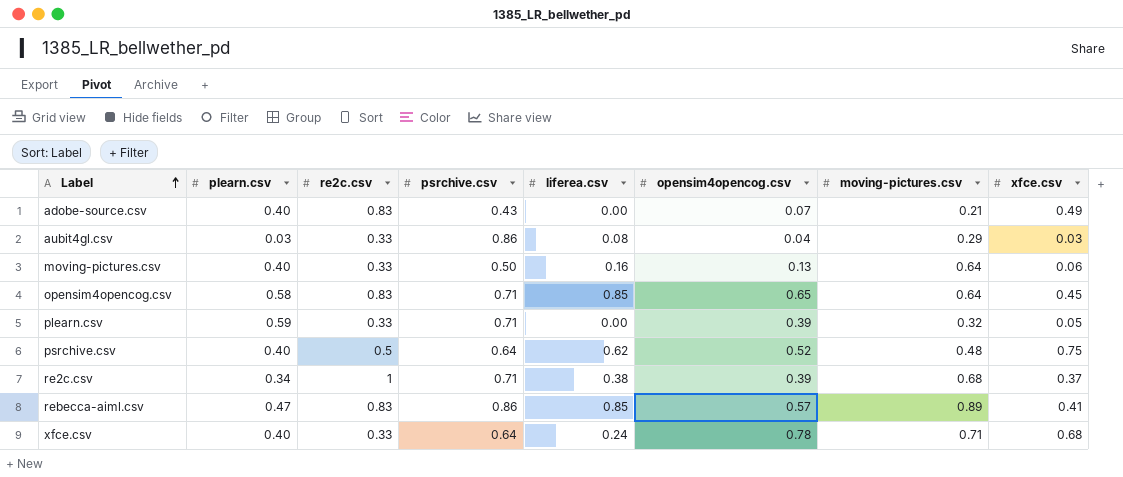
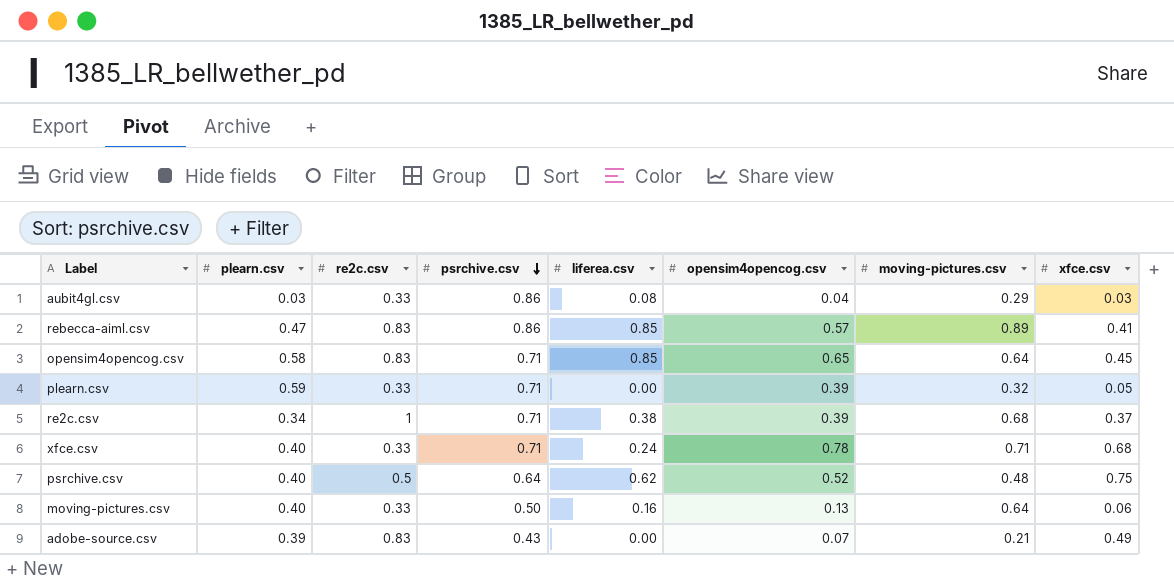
row order: Label ascending -> psrchive.csv descending
xfce.csv | psrchive.csv: 0.64 -> 0.71
adobe-source.csv | plearn.csv: 0.40 -> 0.39

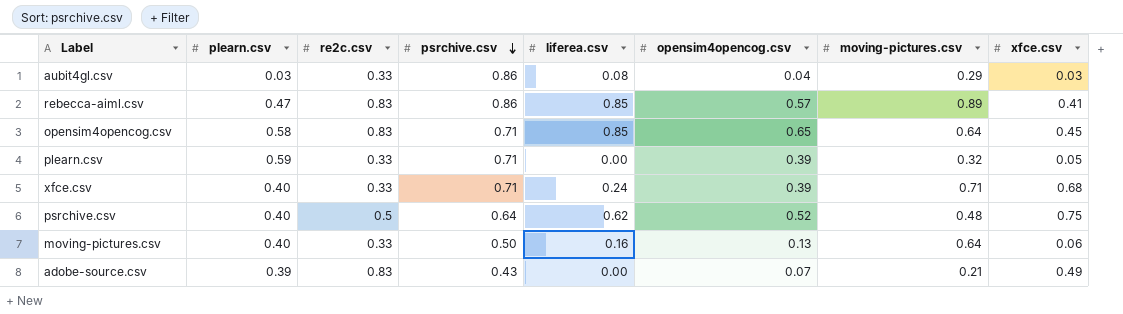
row re2c.csv: 0.34 | 1 | 0.71 | 0.38 | 0.39 | 0.68 | 0.37 -> none
xfce.csv | opensim4opencog.csv: 0.78 -> 0.39

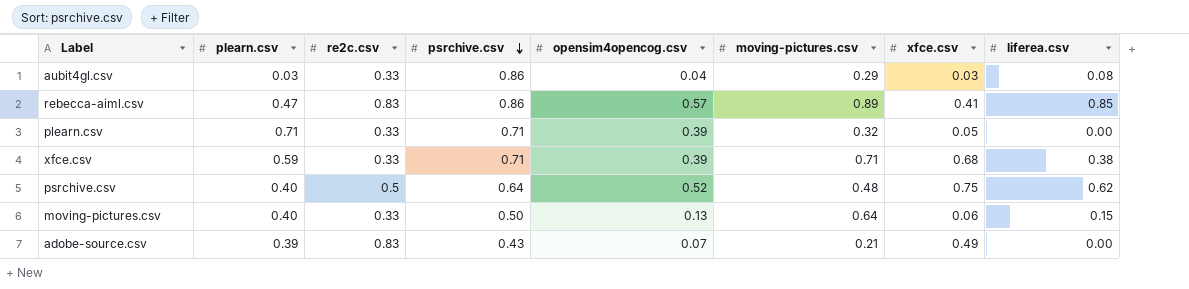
column liferea.csv | position: 5 -> 8
row opensim4opencog.csv: 0.58 | 0.83 | 0.71 | 0.85 | 0.65 | 0.64 | 0.45 -> none
plearn.csv | plearn.csv: 0.59 -> 0.71
xfce.csv | plearn.csv: 0.40 -> 0.59
xfce.csv | liferea.csv: 0.24 -> 0.38
moving-pictures.csv | liferea.csv: 0.16 -> 0.15

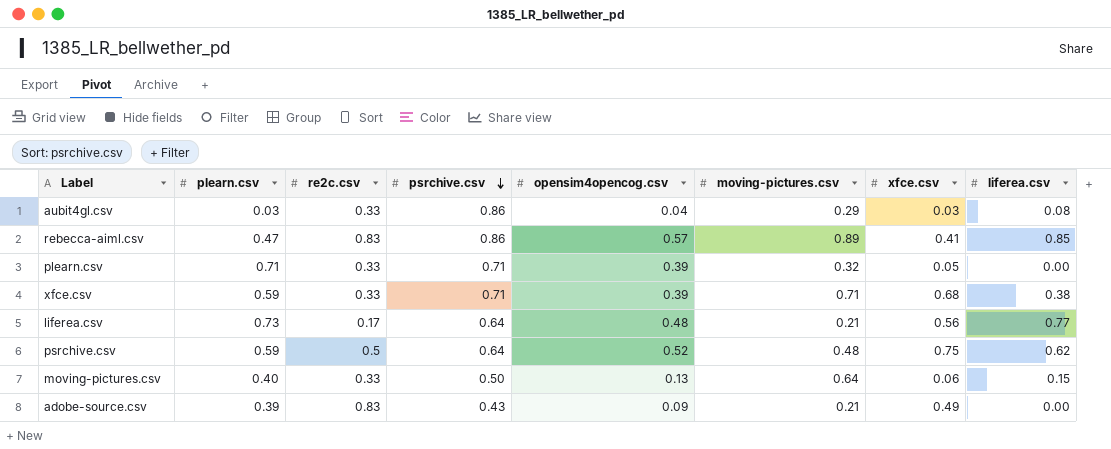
row liferea.csv: none -> 0.73 | 0.17 | 0.64 | 0.48 | 0.21 | 0.56 | 0.77
psrchive.csv | plearn.csv: 0.40 -> 0.59
adobe-source.csv | opensim4opencog.csv: 0.07 -> 0.09

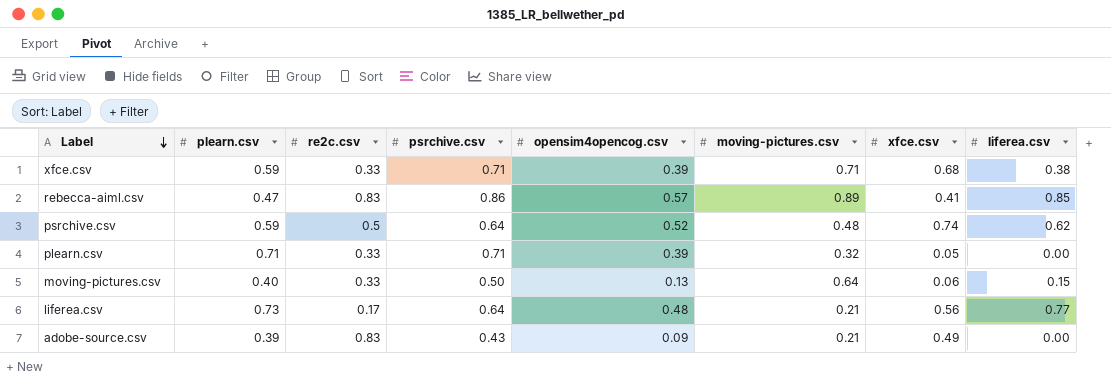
row order: psrchive.csv descending -> Label descending
row aubit4gl.csv: 0.03 | 0.33 | 0.86 | 0.04 | 0.29 | 0.03 | 0.08 -> none
psrchive.csv | xfce.csv: 0.75 -> 0.74

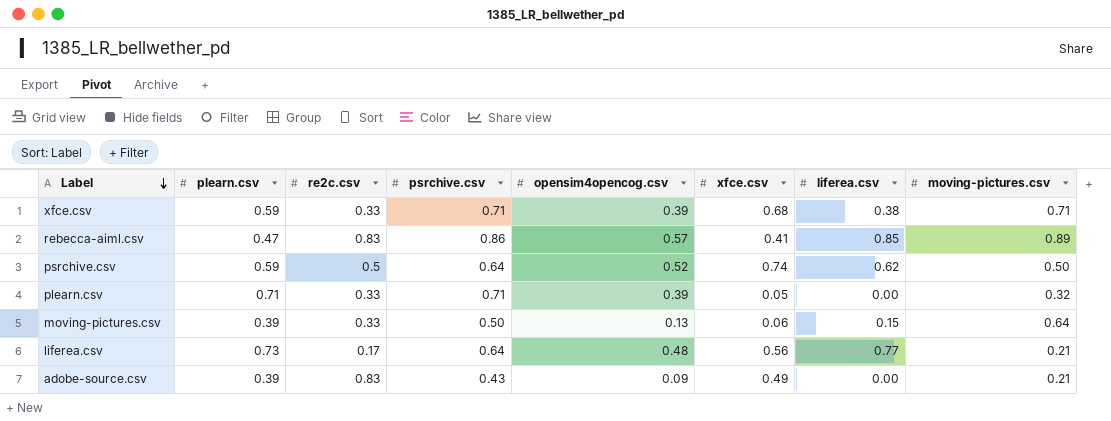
column moving-pictures.csv | position: 6 -> 8
psrchive.csv | moving-pictures.csv: 0.48 -> 0.50
moving-pictures.csv | plearn.csv: 0.40 -> 0.39

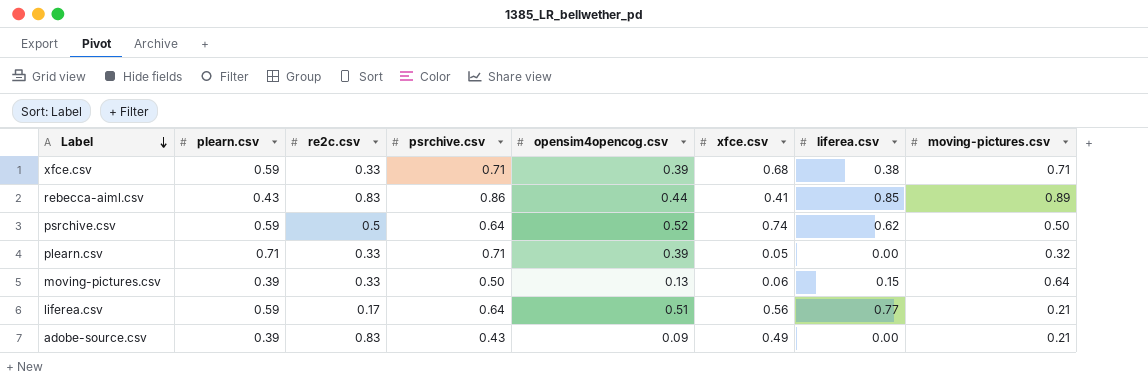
rebecca-aiml.csv | plearn.csv: 0.47 -> 0.43
rebecca-aiml.csv | opensim4opencog.csv: 0.57 -> 0.44
liferea.csv | plearn.csv: 0.73 -> 0.59
liferea.csv | opensim4opencog.csv: 0.48 -> 0.51

